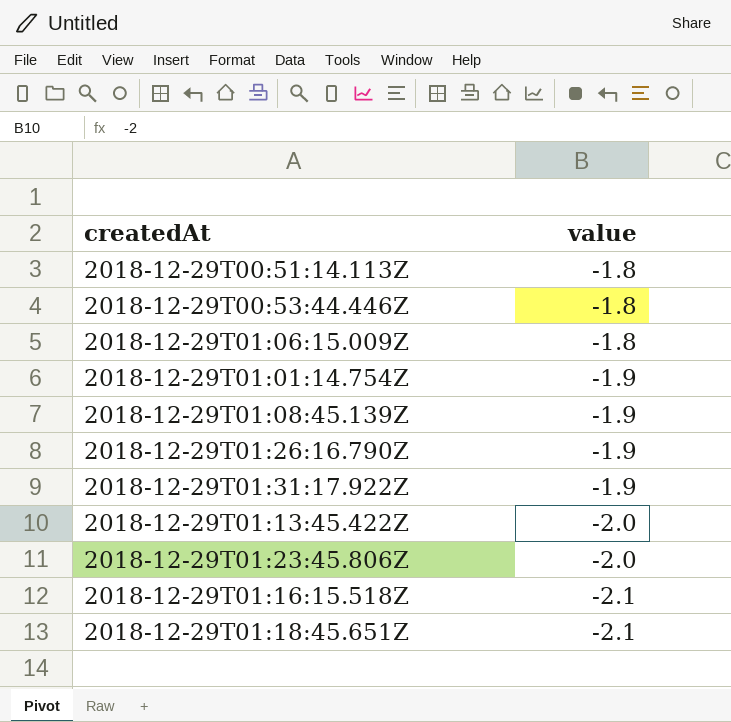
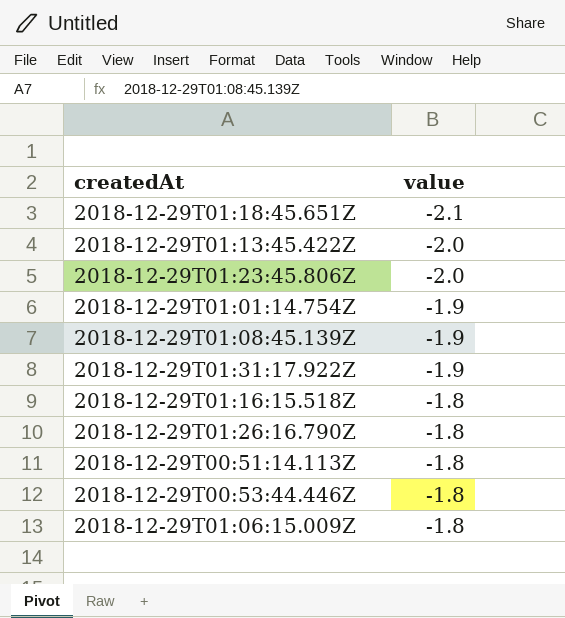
row order: value descending -> value ascending
2018-12-29T01:16:15.518Z | value: -2.1 -> -1.8
2018-12-29T01:26:16.790Z | value: -1.9 -> -1.8

